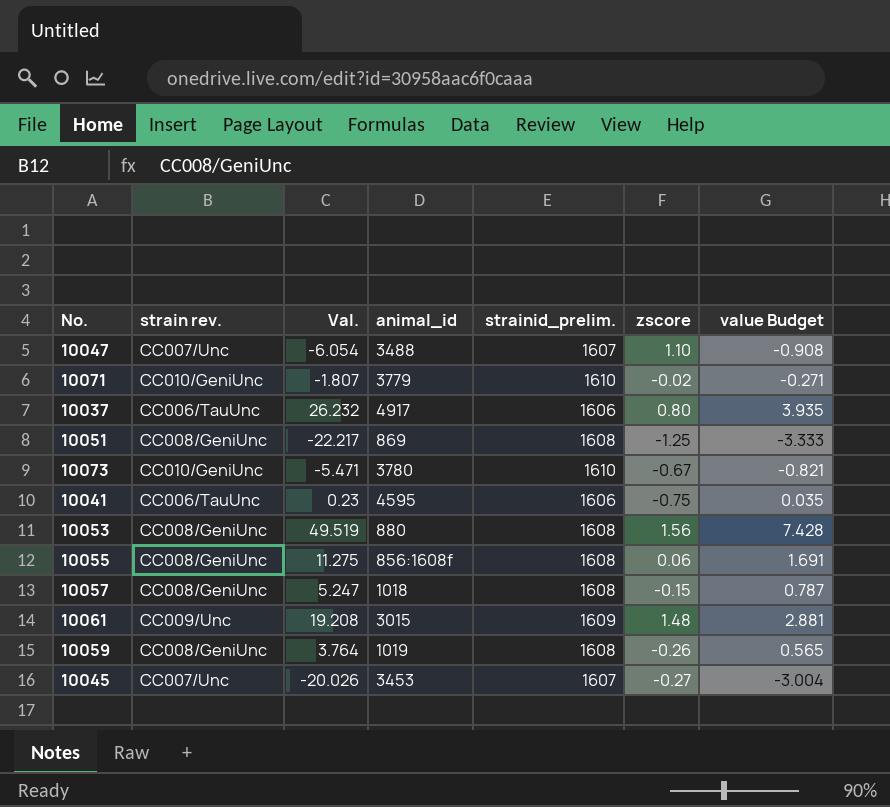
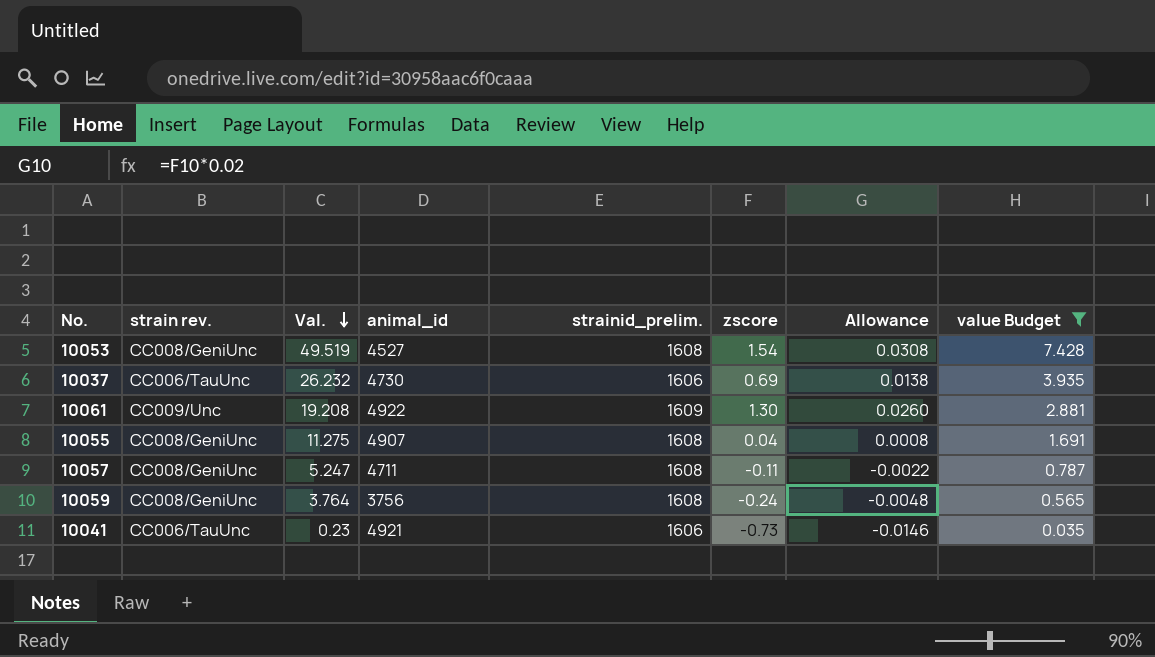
filter: none -> value Budget >= 0.035
row order: none -> Val. descending
column Allowance | formula: none -> [zscore] * 0.02
10053 | animal_id: 880 -> 4527
10053 | zscore: 1.56 -> 1.54
10037 | animal_id: 4917 -> 4730
10037 | zscore: 0.80 -> 0.69
10061 | animal_id: 3015 -> 4922
10061 | zscore: 1.48 -> 1.30
10055 | animal_id: 856:1608f -> 4907
10055 | zscore: 0.06 -> 0.04
10057 | animal_id: 1018 -> 4711
10057 | zscore: -0.15 -> -0.11
10059 | animal_id: 1019 -> 3756
10059 | zscore: -0.26 -> -0.24
10041 | animal_id: 4595 -> 4921
10041 | zscore: -0.75 -> -0.73

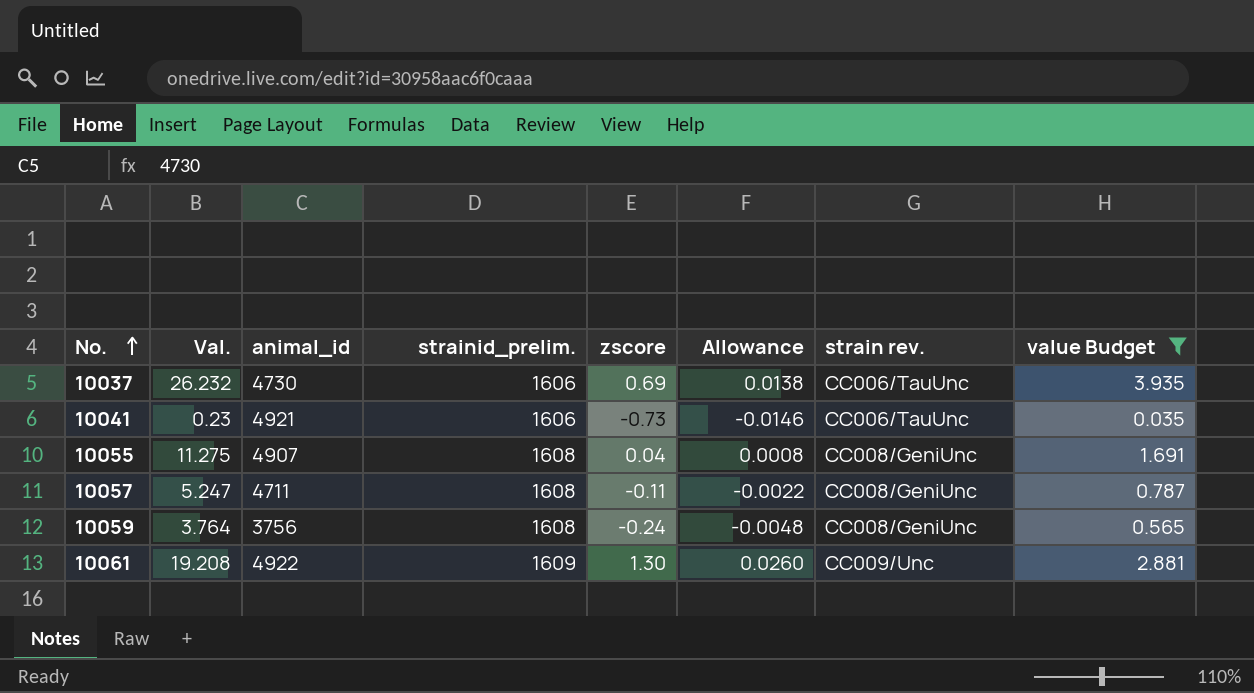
row order: Val. descending -> No. ascending
column strain rev. | position: 2 -> 7
row 10053: CC008/GeniUnc | 49.519 | 4527 | 1608 | 1.54 | 0.0308 | 7.428 -> none

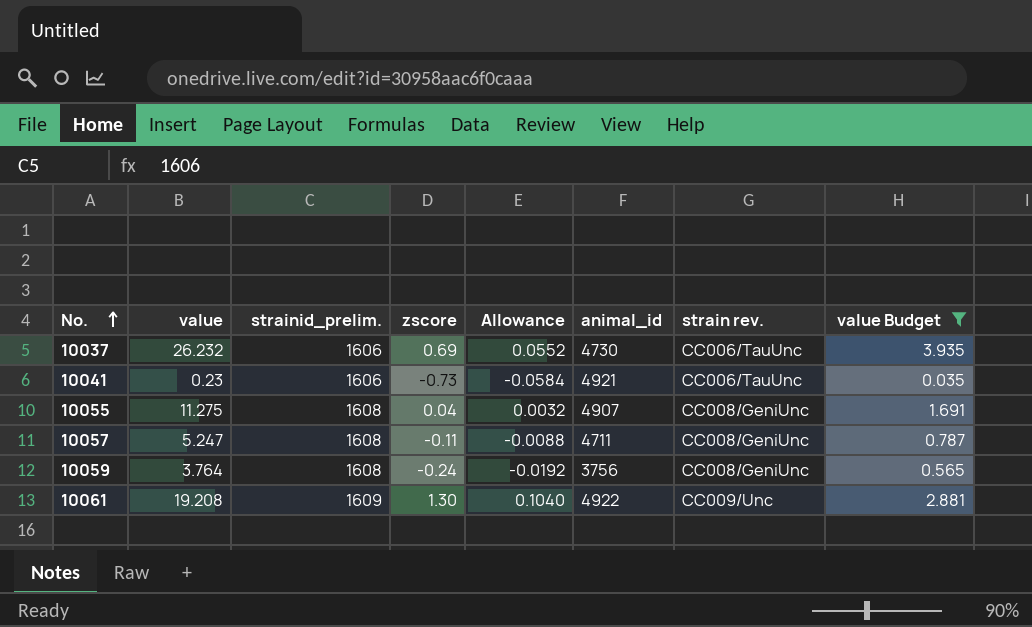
column name: Val. -> value
column Allowance | formula: [zscore] * 0.02 -> [zscore] * 0.08
column animal_id | position: 3 -> 6

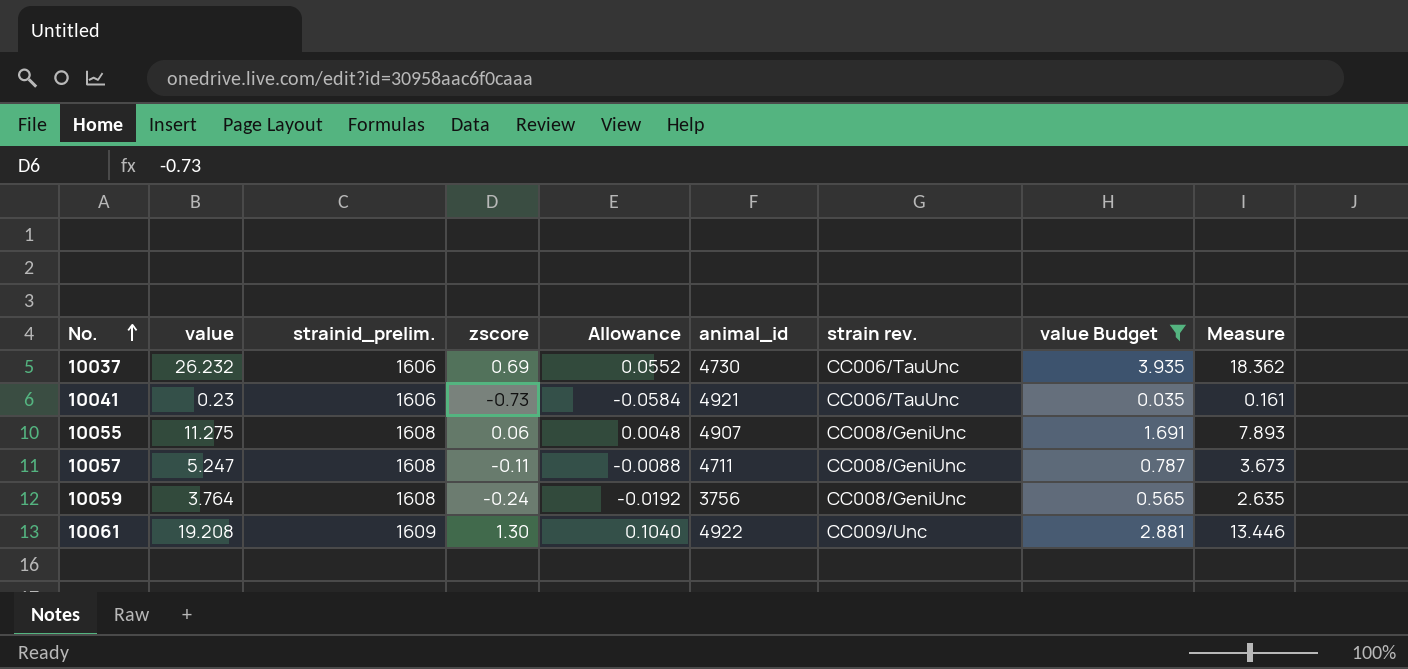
column Measure | formula: none -> [value] * 0.7
10055 | zscore: 0.04 -> 0.06
10055 | Allowance: 0.0032 -> 0.0048

